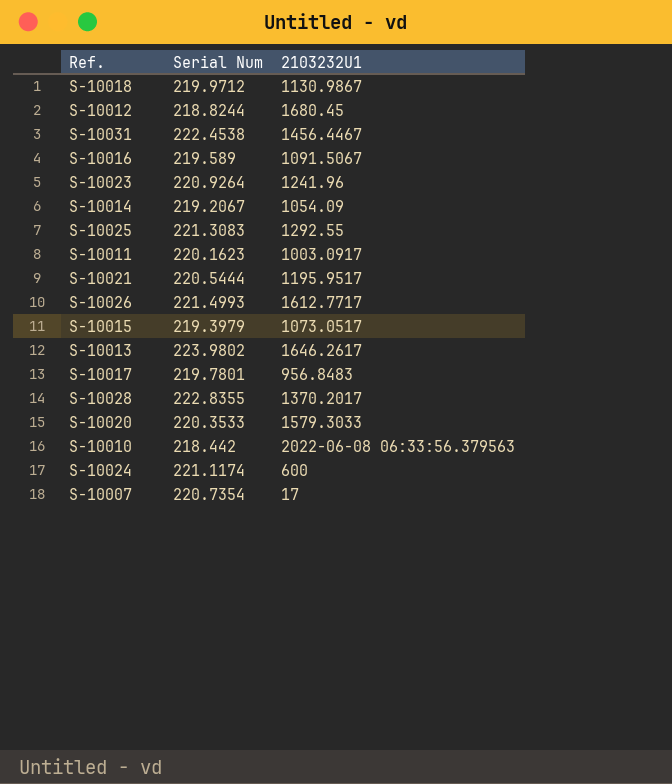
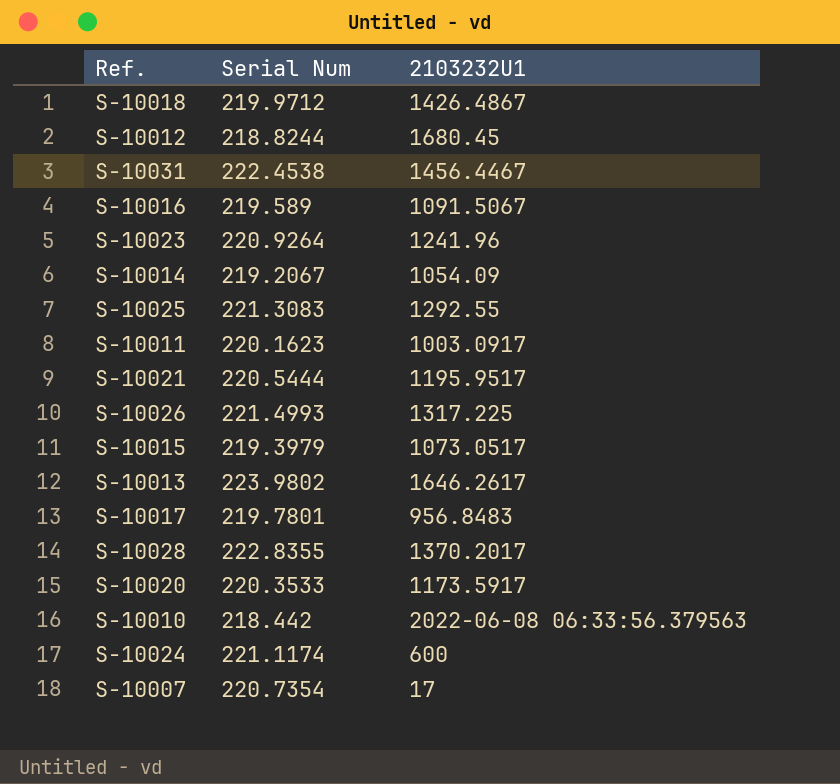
S-10018 | 2103232U1: 1130.9867 -> 1426.4867
S-10026 | 2103232U1: 1612.7717 -> 1317.225
S-10020 | 2103232U1: 1579.3033 -> 1173.5917

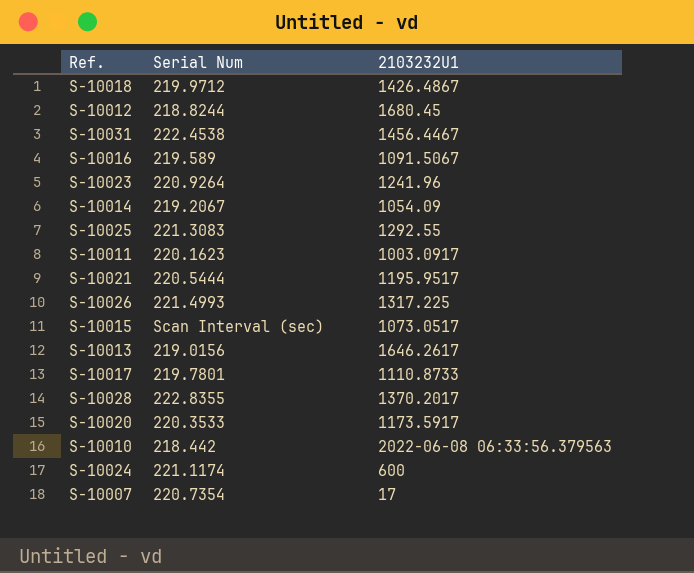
S-10015 | Serial Num: 219.3979 -> Scan Interval (sec)
S-10013 | Serial Num: 223.9802 -> 219.0156
S-10017 | 2103232U1: 956.8483 -> 1110.8733

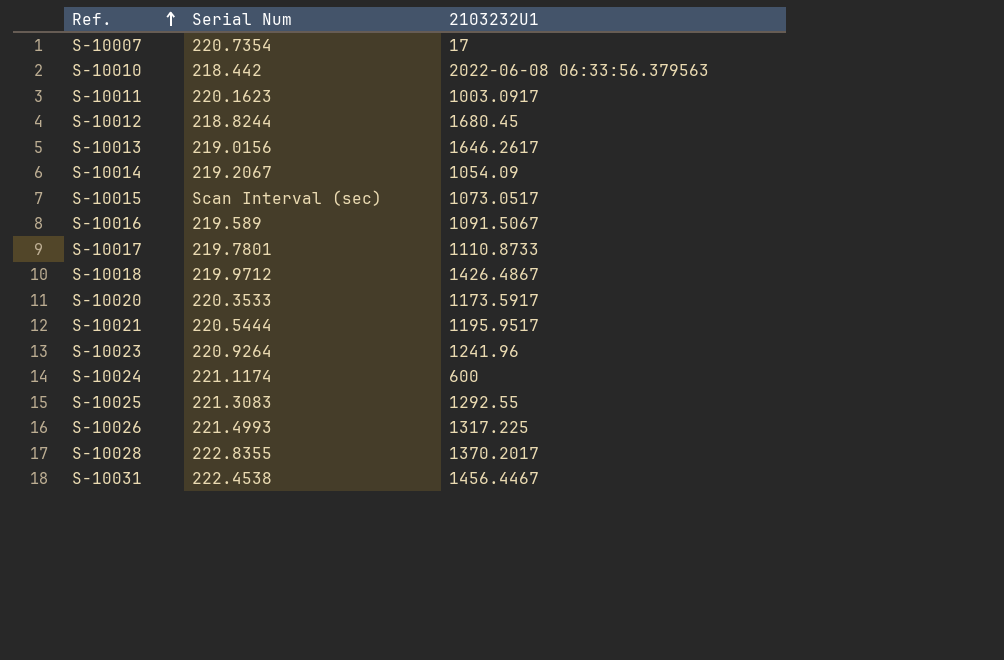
row order: none -> Ref. ascending

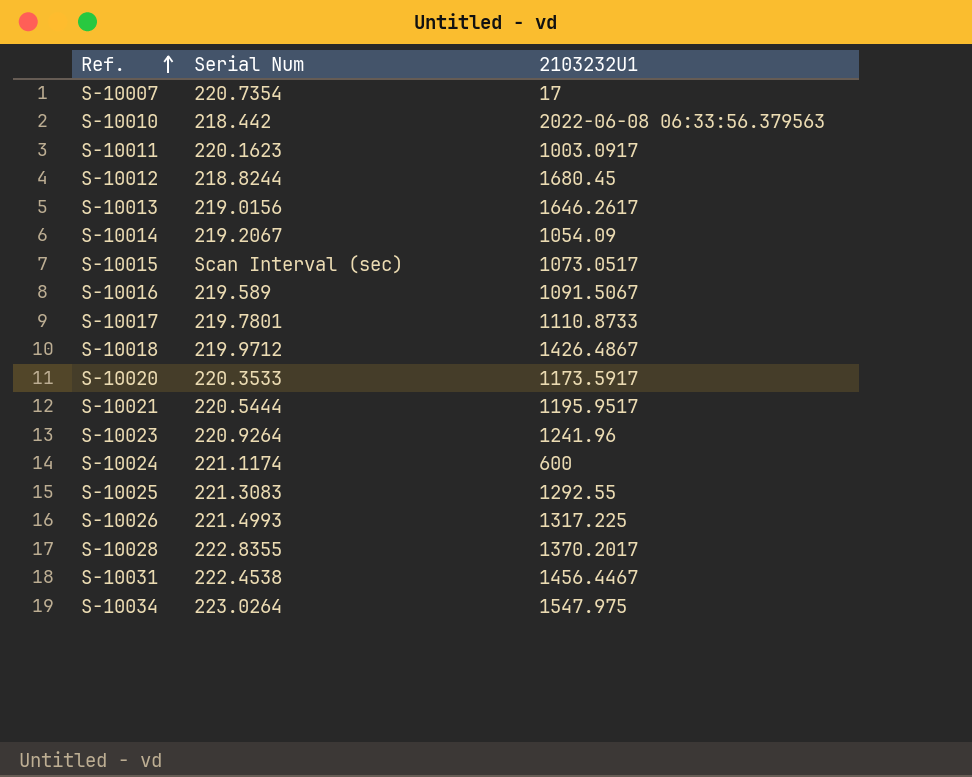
row S-10034: none -> 223.0264 | 1547.975

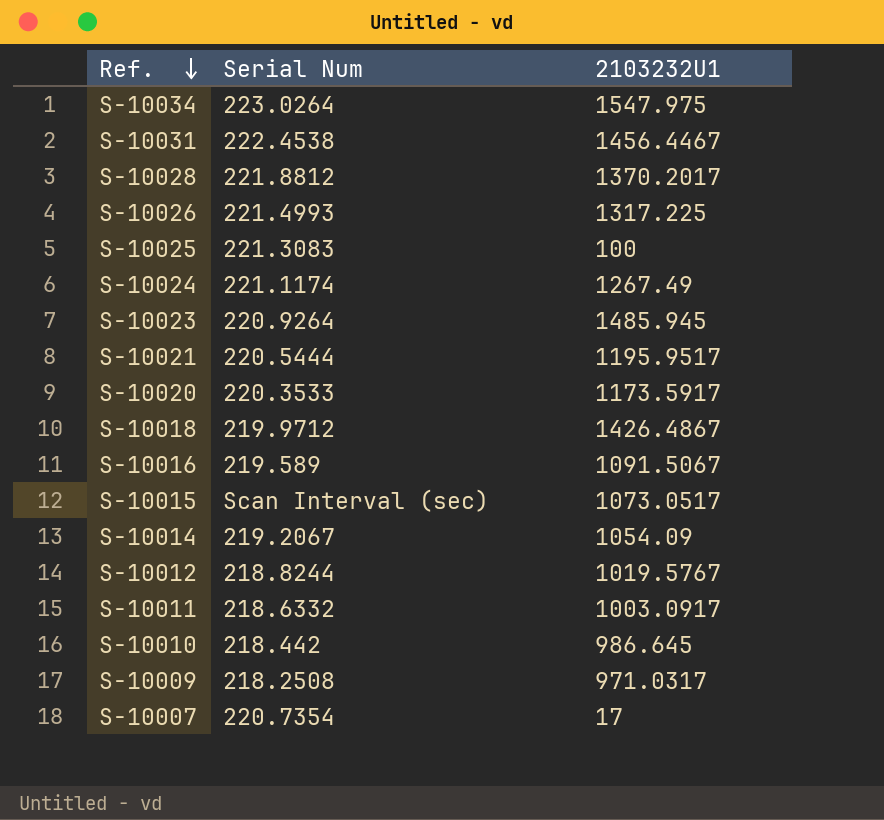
row order: Ref. ascending -> Ref. descending
row S-10013: 219.0156 | 1646.2617 -> none
row S-10017: 219.7801 | 1110.8733 -> none
S-10028 | Serial Num: 222.8355 -> 221.8812
S-10025 | 2103232U1: 1292.55 -> 100
S-10024 | 2103232U1: 600 -> 1267.49
S-10023 | 2103232U1: 1241.96 -> 1485.945
S-10012 | 2103232U1: 1680.45 -> 1019.5767
S-10011 | Serial Num: 220.1623 -> 218.6332
S-10010 | 2103232U1: 2022-06-08 06:33:56.379563 -> 986.645
row S-10009: none -> 218.2508 | 971.0317

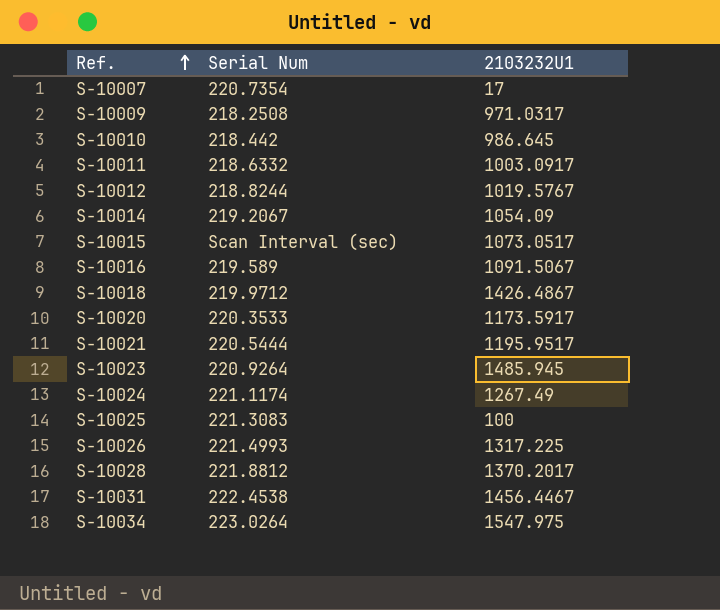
row order: Ref. descending -> Ref. ascending

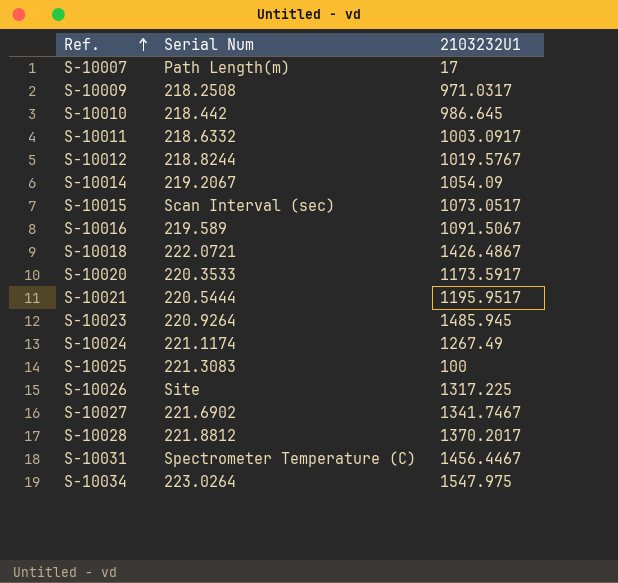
S-10007 | Serial Num: 220.7354 -> Path Length(m)
S-10018 | Serial Num: 219.9712 -> 222.0721
S-10026 | Serial Num: 221.4993 -> Site
row S-10027: none -> 221.6902 | 1341.7467
S-10031 | Serial Num: 222.4538 -> Spectrometer Temperature (C)

